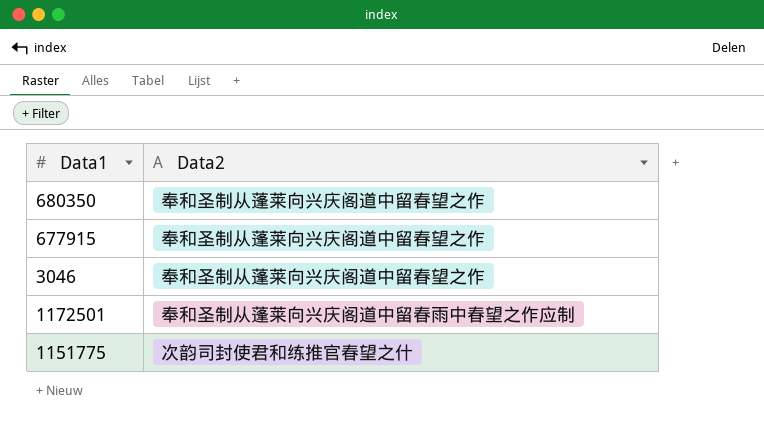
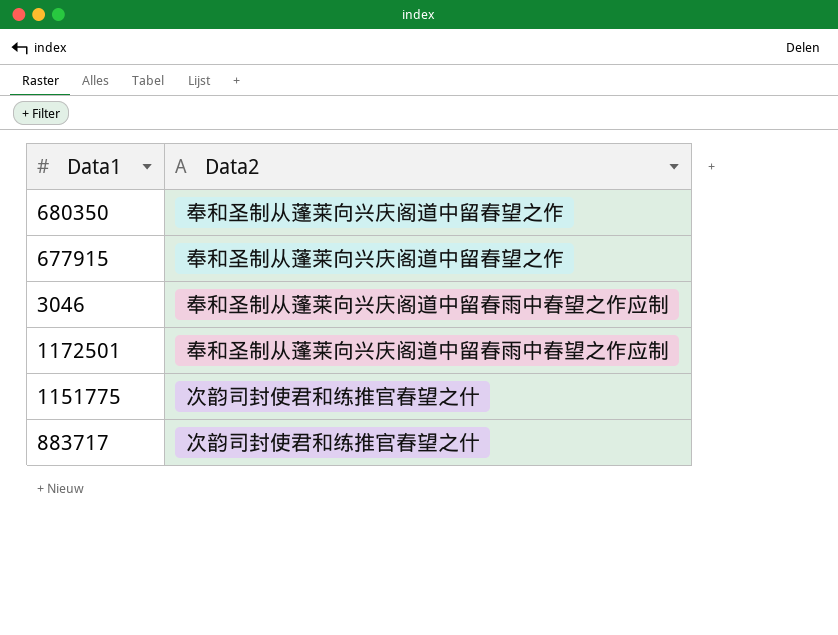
3046 | Data2: 奉和圣制从蓬莱向兴庆阁道中留春望之作 -> 奉和圣制从蓬莱向兴庆阁道中留春雨中春望之作应制
row 883717: none -> 次韵司封使君和练推官春望之什

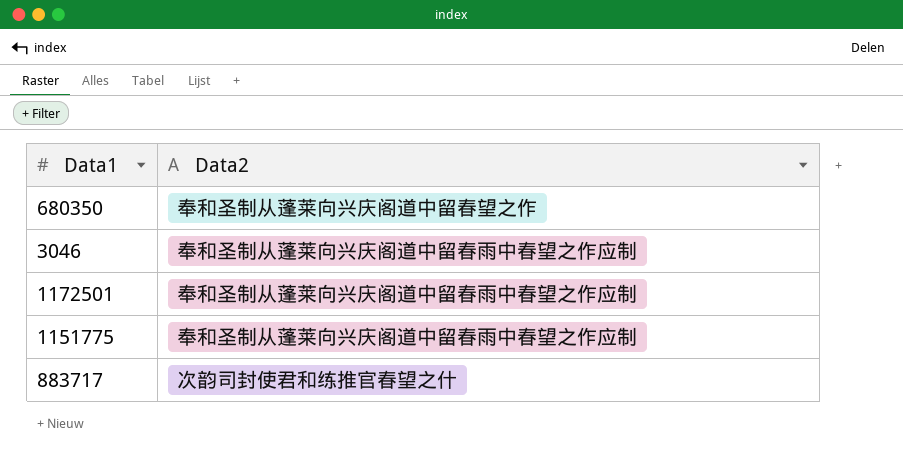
row 677915: 奉和圣制从蓬莱向兴庆阁道中留春望之作 -> none
1151775 | Data2: 次韵司封使君和练推官春望之什 -> 奉和圣制从蓬莱向兴庆阁道中留春雨中春望之作应制

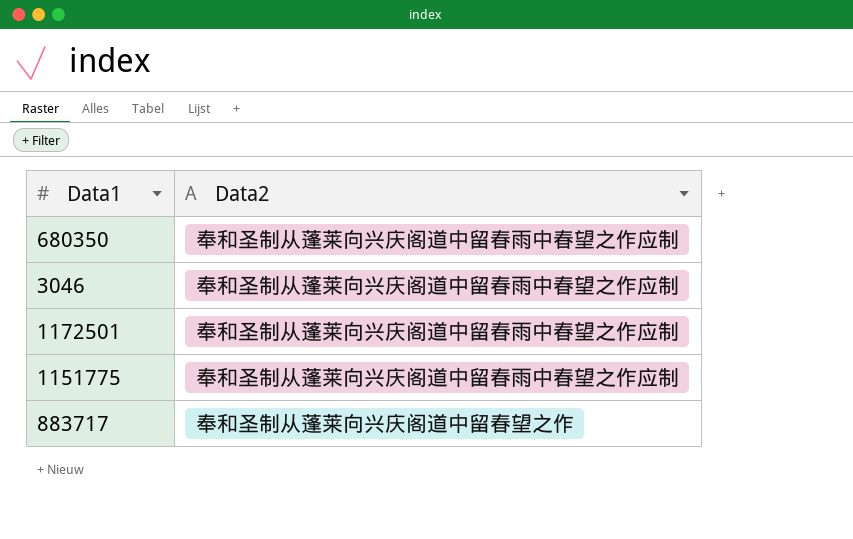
680350 | Data2: 奉和圣制从蓬莱向兴庆阁道中留春望之作 -> 奉和圣制从蓬莱向兴庆阁道中留春雨中春望之作应制
883717 | Data2: 次韵司封使君和练推官春望之什 -> 奉和圣制从蓬莱向兴庆阁道中留春望之作

